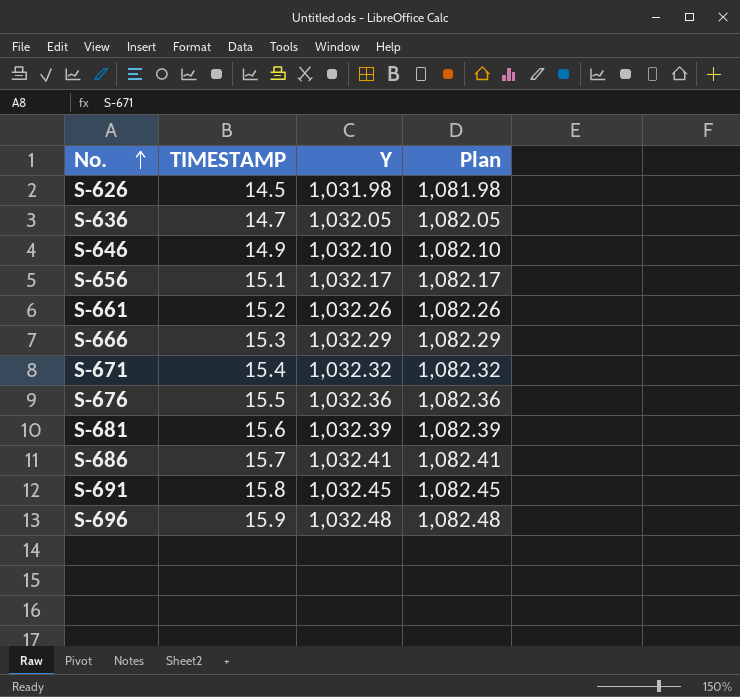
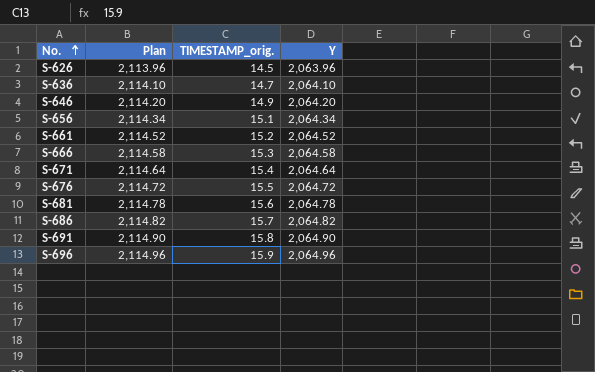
column Plan | position: 4 -> 2
column name: TIMESTAMP -> TIMESTAMP_orig.
S-626 | Plan: 1,081.98 -> 2,113.96
S-626 | Y: 1,031.98 -> 2,063.96
S-636 | Plan: 1,082.05 -> 2,114.10
S-636 | Y: 1,032.05 -> 2,064.10
S-646 | Plan: 1,082.10 -> 2,114.20
S-646 | Y: 1,032.10 -> 2,064.20
S-656 | Plan: 1,082.17 -> 2,114.34
S-656 | Y: 1,032.17 -> 2,064.34
S-661 | Plan: 1,082.26 -> 2,114.52
S-661 | Y: 1,032.26 -> 2,064.52
S-666 | Plan: 1,082.29 -> 2,114.58
S-666 | Y: 1,032.29 -> 2,064.58
S-671 | Plan: 1,082.32 -> 2,114.64
S-671 | Y: 1,032.32 -> 2,064.64
S-676 | Plan: 1,082.36 -> 2,114.72
S-676 | Y: 1,032.36 -> 2,064.72
S-681 | Plan: 1,082.39 -> 2,114.78
S-681 | Y: 1,032.39 -> 2,064.78
S-686 | Plan: 1,082.41 -> 2,114.82
S-686 | Y: 1,032.41 -> 2,064.82
S-691 | Plan: 1,082.45 -> 2,114.90
S-691 | Y: 1,032.45 -> 2,064.90
S-696 | Plan: 1,082.48 -> 2,114.96
S-696 | Y: 1,032.48 -> 2,064.96

